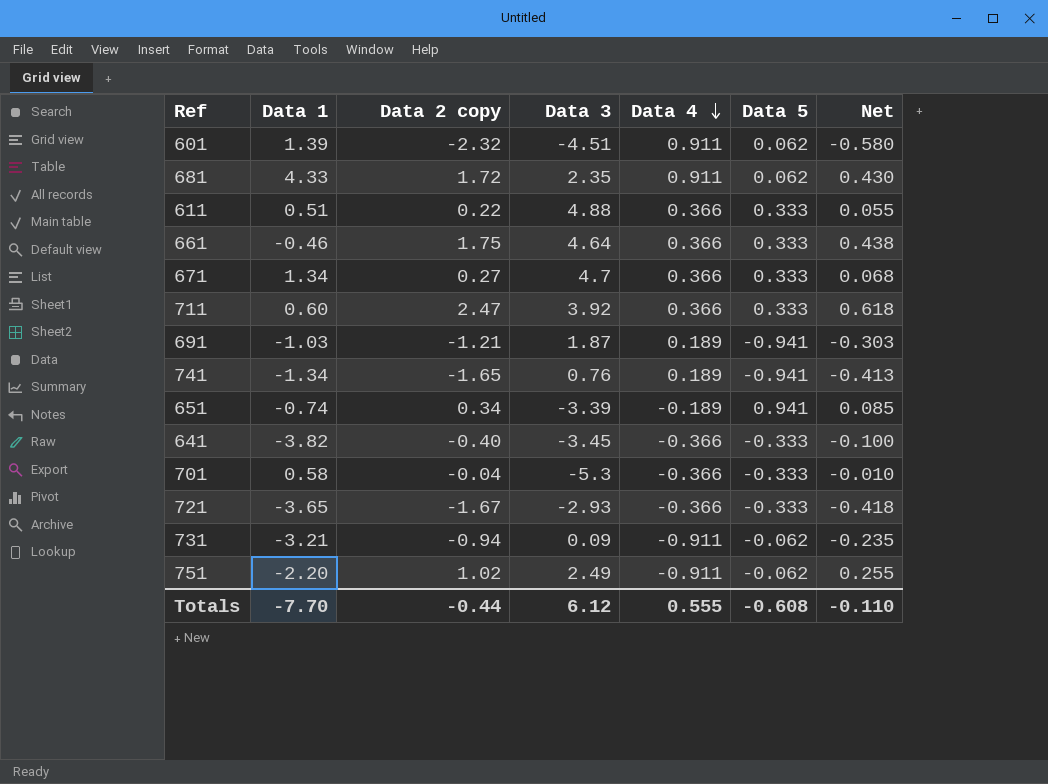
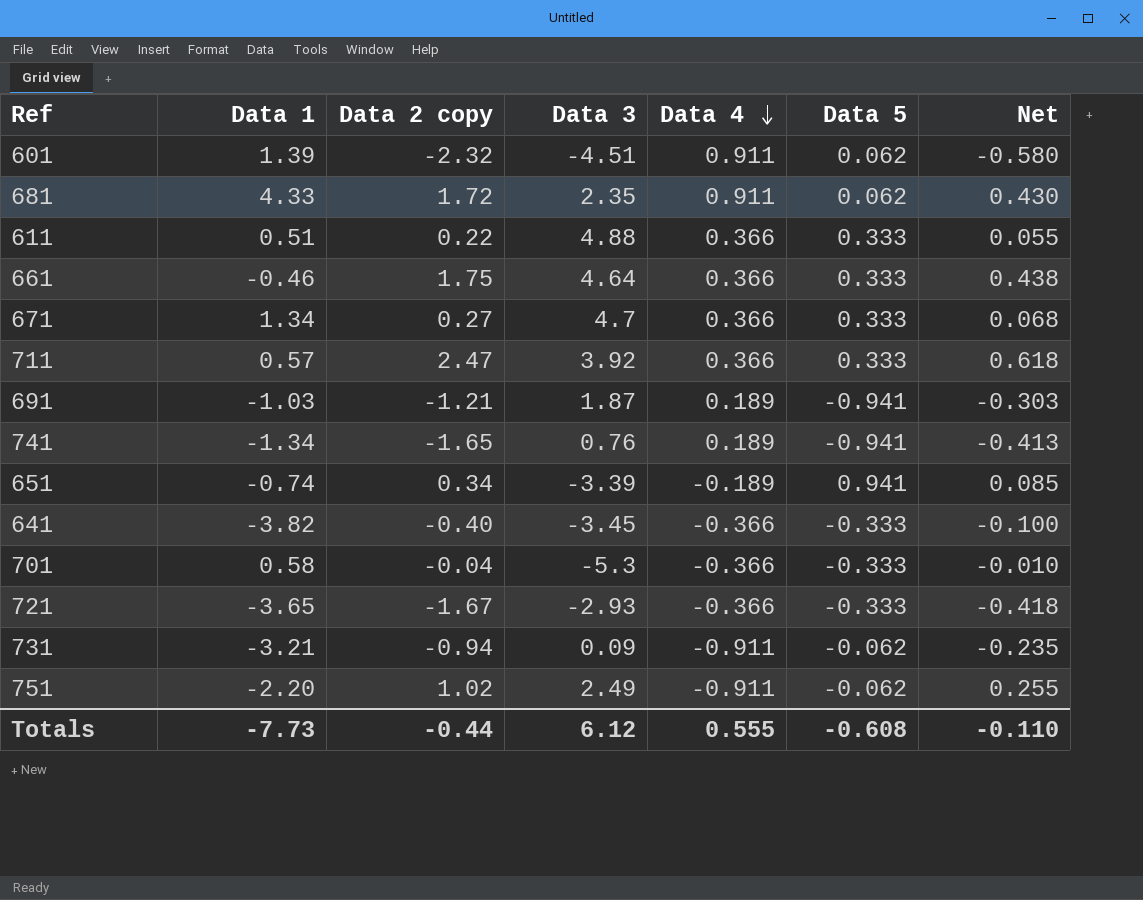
711 | Data 1: 0.60 -> 0.57
Totals | Data 1: -7.70 -> -7.73

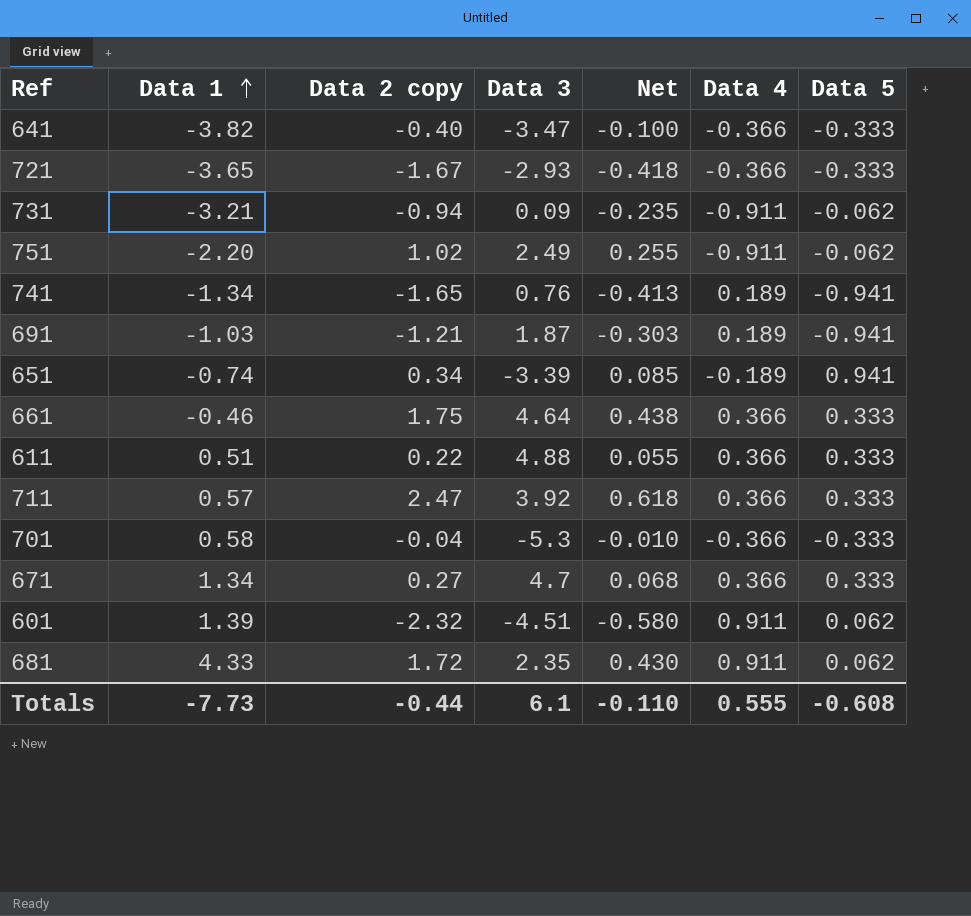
row order: Data 4 descending -> Data 1 ascending
column Net | position: 7 -> 5
641 | Data 3: -3.45 -> -3.47
Totals | Data 3: 6.12 -> 6.1

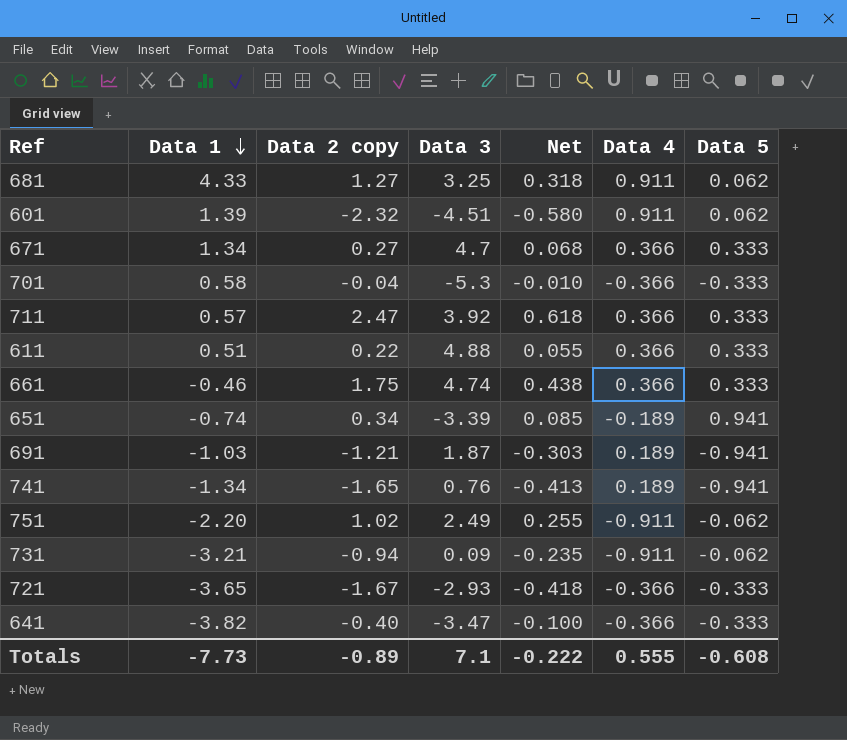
row order: Data 1 ascending -> Data 1 descending
681 | Data 2 copy: 1.72 -> 1.27
681 | Data 3: 2.35 -> 3.25
681 | Net: 0.430 -> 0.318
661 | Data 3: 4.64 -> 4.74
Totals | Data 2 copy: -0.44 -> -0.89
Totals | Data 3: 6.1 -> 7.1
Totals | Net: -0.110 -> -0.222

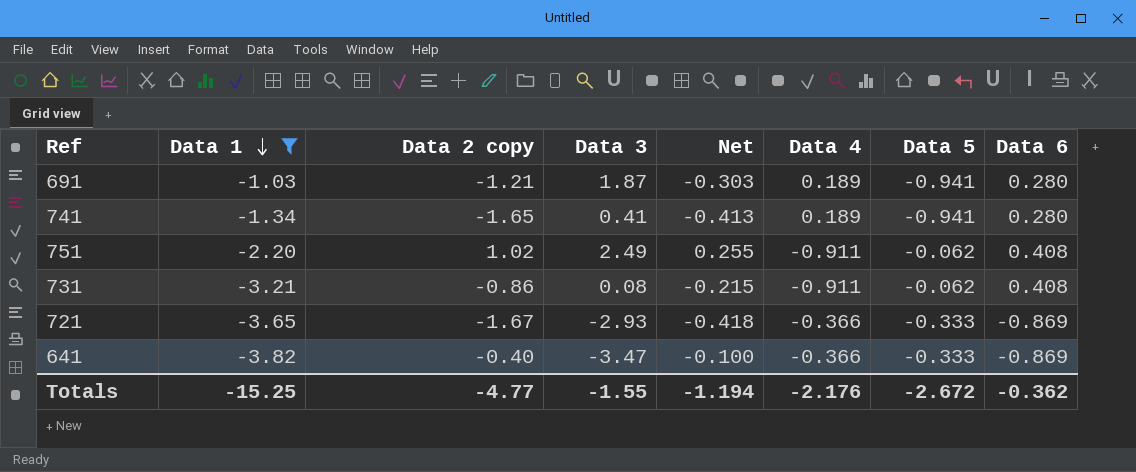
filter: none -> Data 1 <= -1.03
column Data 6 | position: none -> 8
741 | Data 3: 0.76 -> 0.41
731 | Data 2 copy: -0.94 -> -0.86
731 | Data 3: 0.09 -> 0.08
731 | Net: -0.235 -> -0.215
Totals | Data 1: -7.73 -> -15.25
Totals | Data 2 copy: -0.89 -> -4.77
Totals | Data 3: 7.1 -> -1.55
Totals | Net: -0.222 -> -1.194
Totals | Data 4: 0.555 -> -2.176
Totals | Data 5: -0.608 -> -2.672

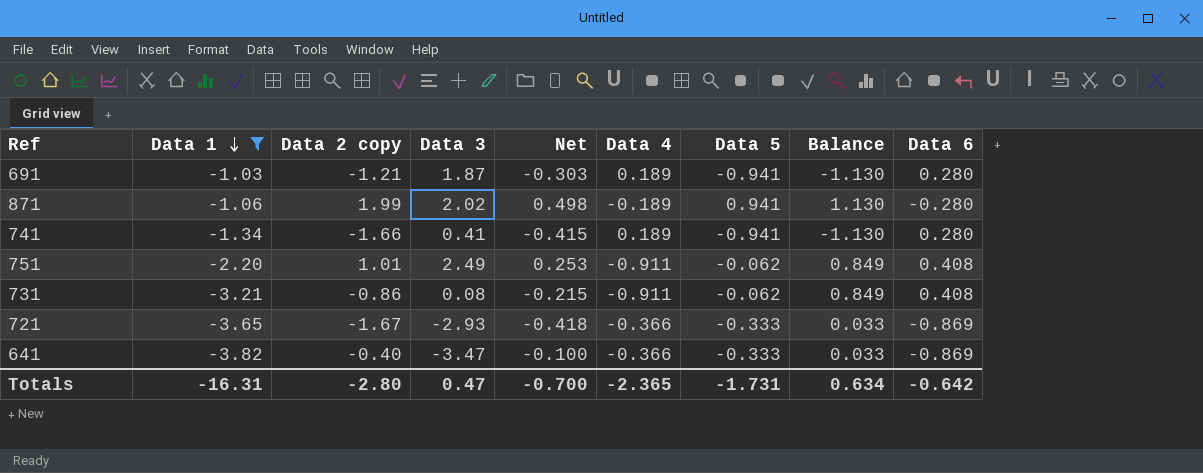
column Balance | formula: none -> [Data 5] - [Data 4]
row 871: none -> -1.06 | 1.99 | 2.02 | 0.498 | -0.189 | 0.941 | 1.130 | -0.280
741 | Data 2 copy: -1.65 -> -1.66
741 | Net: -0.413 -> -0.415
751 | Data 2 copy: 1.02 -> 1.01
751 | Net: 0.255 -> 0.253
Totals | Data 1: -15.25 -> -16.31
Totals | Data 2 copy: -4.77 -> -2.80
Totals | Data 3: -1.55 -> 0.47
Totals | Net: -1.194 -> -0.700
Totals | Data 4: -2.176 -> -2.365
Totals | Data 5: -2.672 -> -1.731
Totals | Data 6: -0.362 -> -0.642

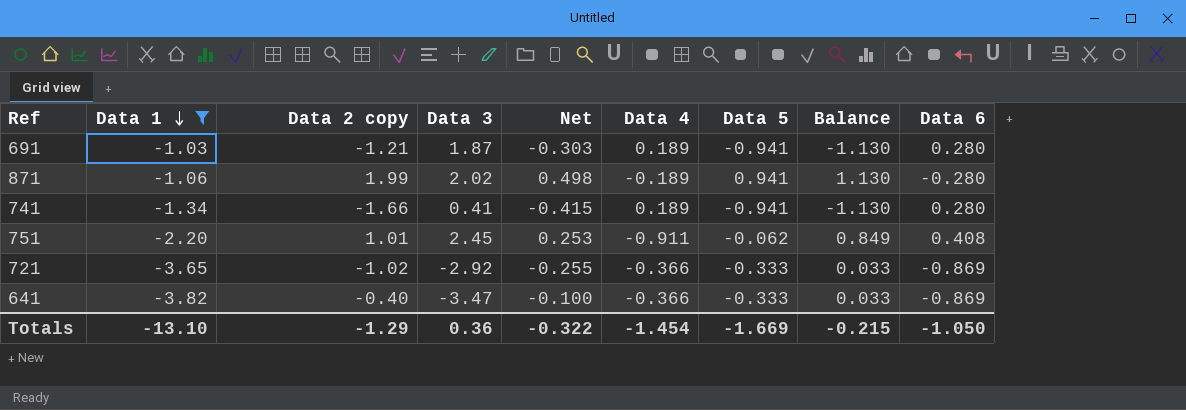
row 731: -3.21 | -0.86 | 0.08 | -0.215 | -0.911 | -0.062 | 0.849 | 0.408 -> none
751 | Data 3: 2.49 -> 2.45
721 | Data 2 copy: -1.67 -> -1.02
721 | Data 3: -2.93 -> -2.92
721 | Net: -0.418 -> -0.255
Totals | Data 1: -16.31 -> -13.10
Totals | Data 2 copy: -2.80 -> -1.29
Totals | Data 3: 0.47 -> 0.36
Totals | Net: -0.700 -> -0.322
Totals | Data 4: -2.365 -> -1.454
Totals | Data 5: -1.731 -> -1.669
Totals | Balance: 0.634 -> -0.215
Totals | Data 6: -0.642 -> -1.050

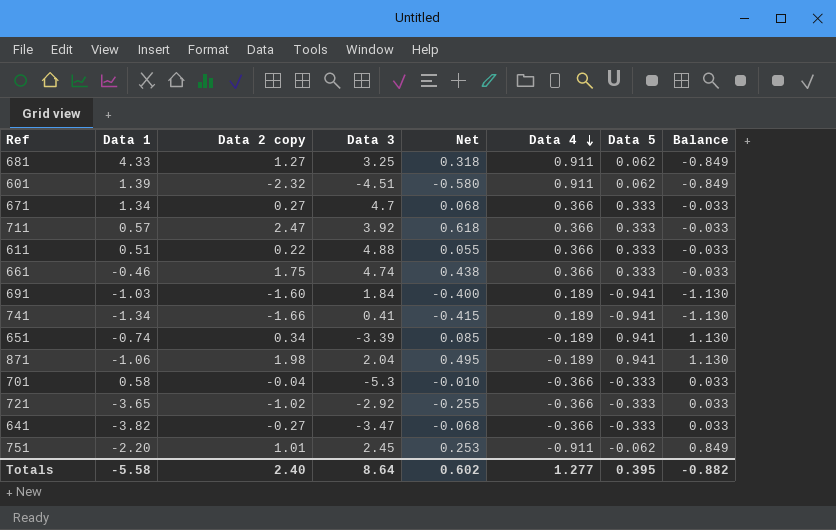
filter: Data 1 <= -1.03 -> none
row order: Data 1 descending -> Data 4 descending
column Data 6 | position: 9 -> none
691 | Data 2 copy: -1.21 -> -1.60
691 | Data 3: 1.87 -> 1.84
691 | Net: -0.303 -> -0.400
871 | Data 2 copy: 1.99 -> 1.98
871 | Data 3: 2.02 -> 2.04
871 | Net: 0.498 -> 0.495
641 | Data 2 copy: -0.40 -> -0.27
641 | Net: -0.100 -> -0.068
Totals | Data 1: -13.10 -> -5.58
Totals | Data 2 copy: -1.29 -> 2.40
Totals | Data 3: 0.36 -> 8.64
Totals | Net: -0.322 -> 0.602
Totals | Data 4: -1.454 -> 1.277
Totals | Data 5: -1.669 -> 0.395
Totals | Balance: -0.215 -> -0.882

